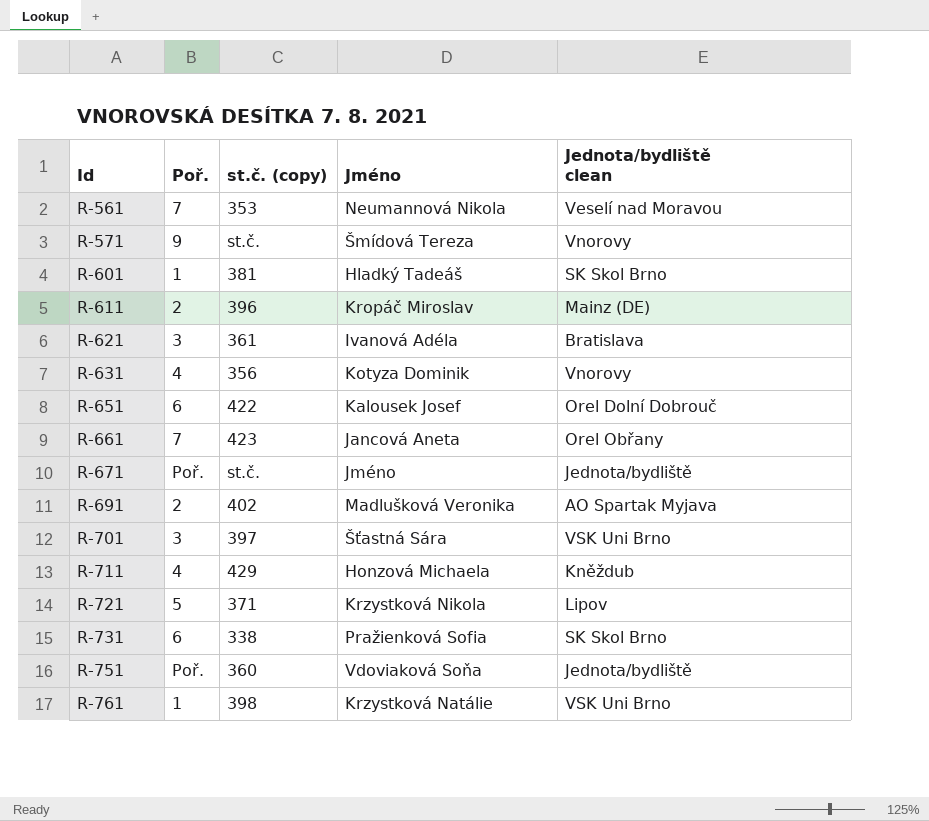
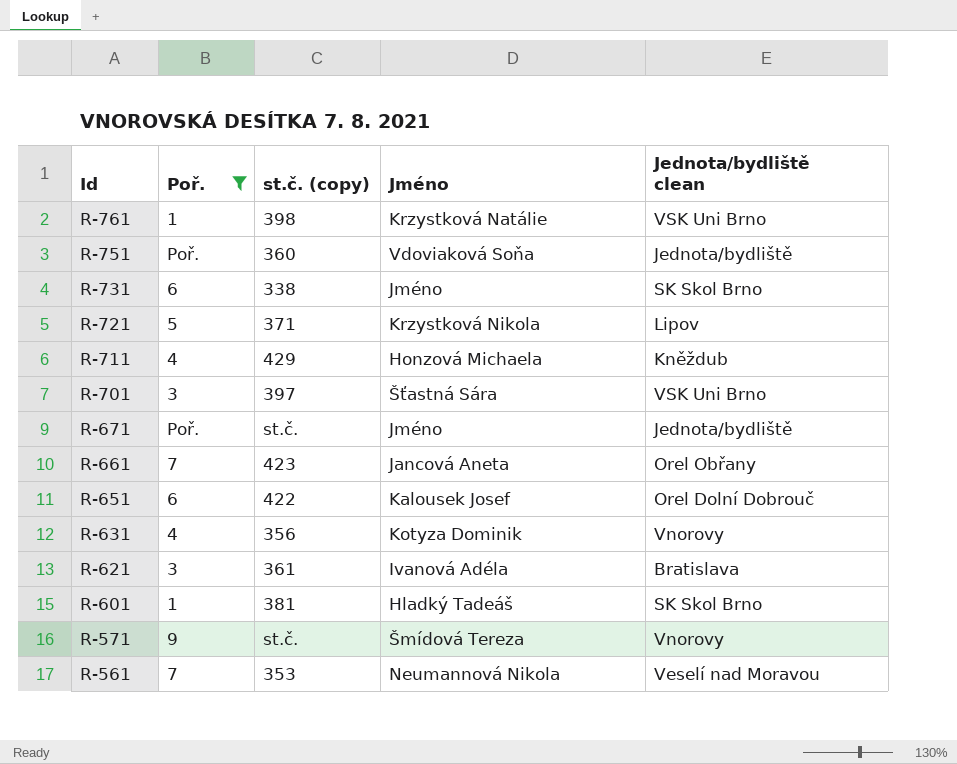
filter: none -> Poř. != 2
row order: Id ascending -> Id descending
R-731 | Jméno: Pražienková Sofia -> Jméno

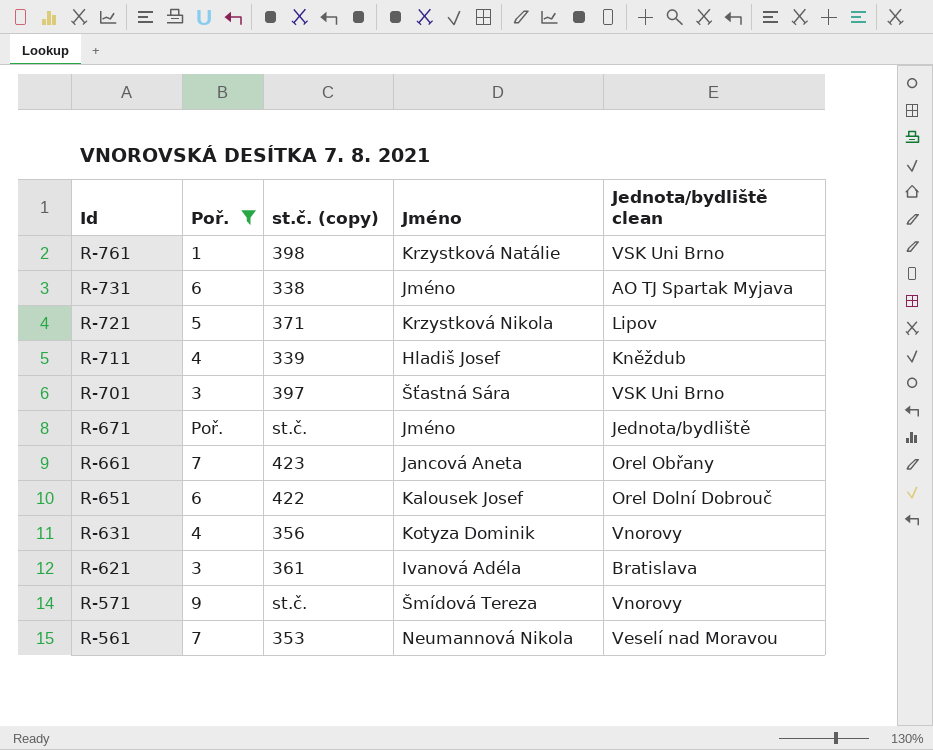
row R-751: Poř. | 360 | Vdoviaková Soňa | Jednota/bydliště -> none
row R-601: 1 | 381 | Hladký Tadeáš | SK Skol Brno -> none
R-731 | Jednota/bydliště clean: SK Skol Brno -> AO TJ Spartak Myjava
R-711 | st.č. (copy): 429 -> 339
R-711 | Jméno: Honzová Michaela -> Hladiš Josef

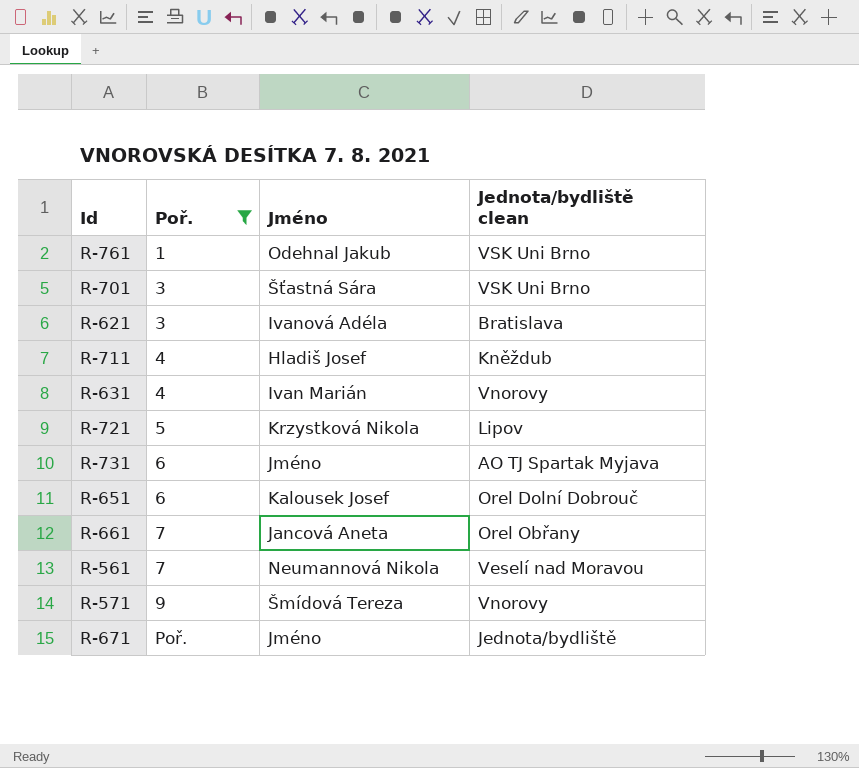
row order: Id descending -> Poř. ascending
column st.č. (copy) | position: 3 -> none
R-761 | Jméno: Krzystková Natálie -> Odehnal Jakub
R-631 | Jméno: Kotyza Dominik -> Ivan Marián

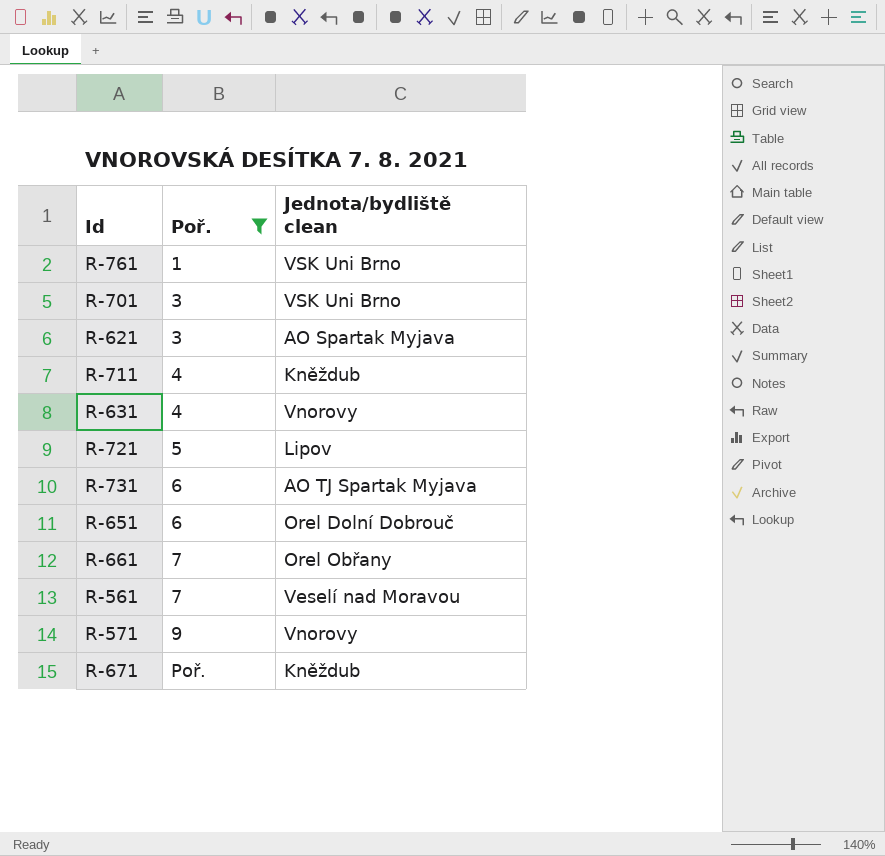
column Jméno | position: 3 -> none
R-621 | Jednota/bydliště clean: Bratislava -> AO Spartak Myjava
R-671 | Jednota/bydliště clean: Jednota/bydliště -> Kněždub

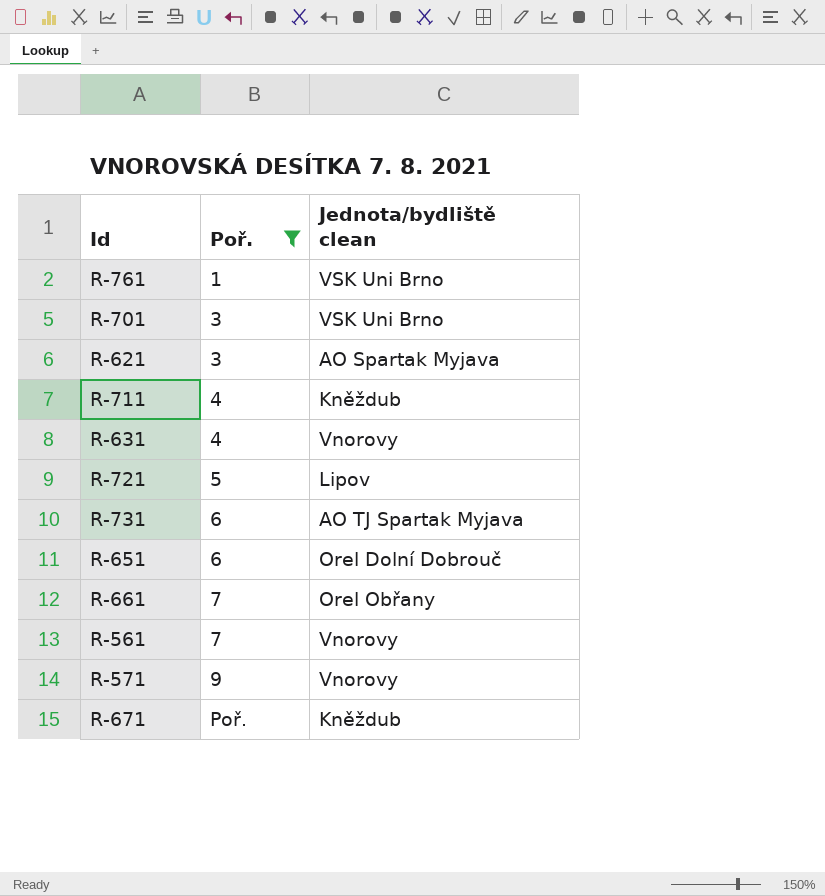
R-561 | Jednota/bydliště clean: Veselí nad Moravou -> Vnorovy

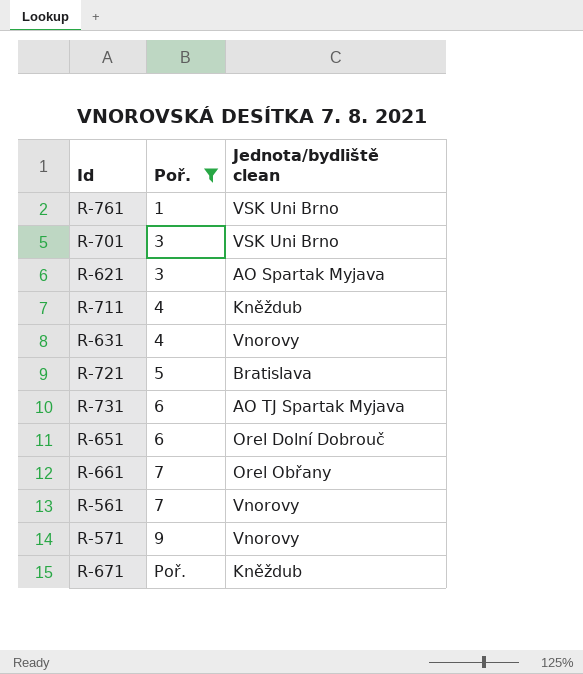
R-721 | Jednota/bydliště clean: Lipov -> Bratislava

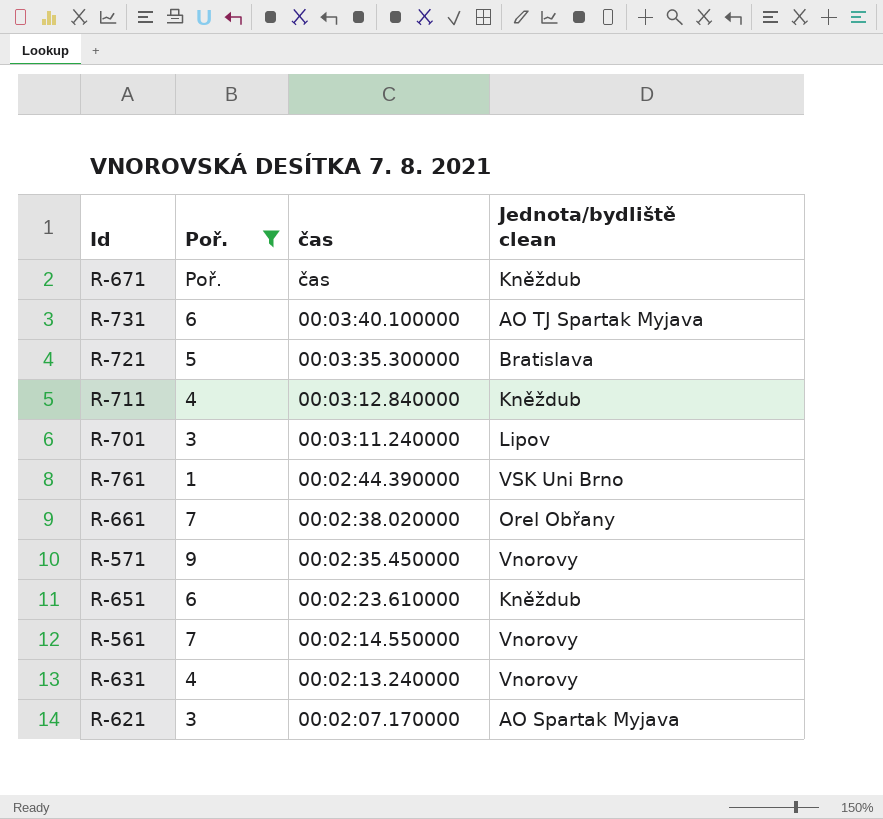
row order: Poř. ascending -> čas descending
column čas | position: none -> 3
R-701 | Jednota/bydliště clean: VSK Uni Brno -> Lipov
R-651 | Jednota/bydliště clean: Orel Dolní Dobrouč -> Kněždub

